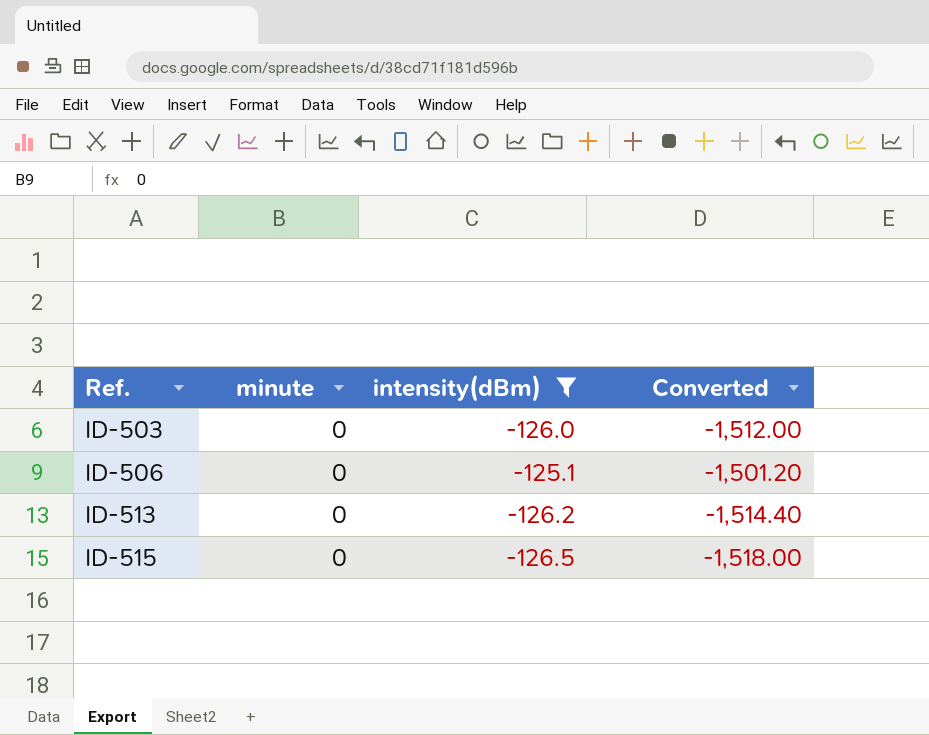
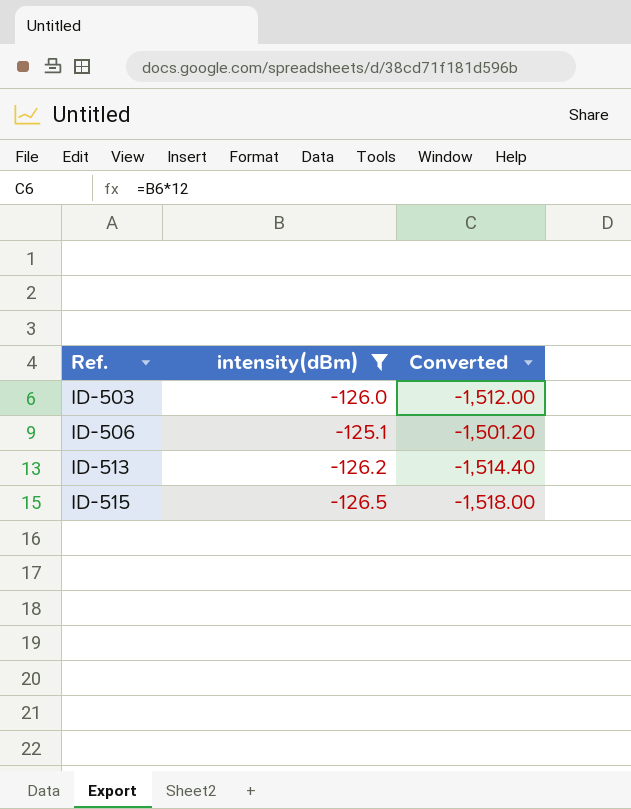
column minute | position: 2 -> none

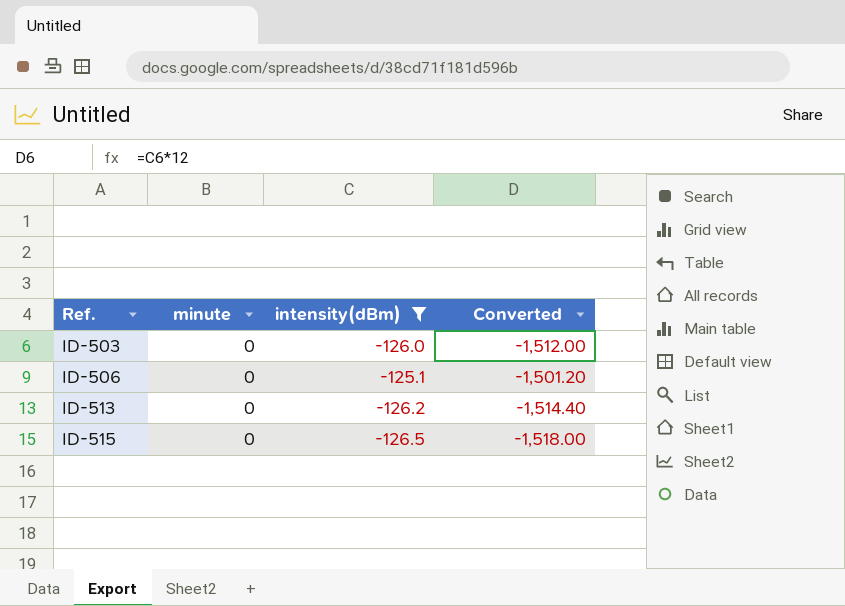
column minute | position: none -> 2

